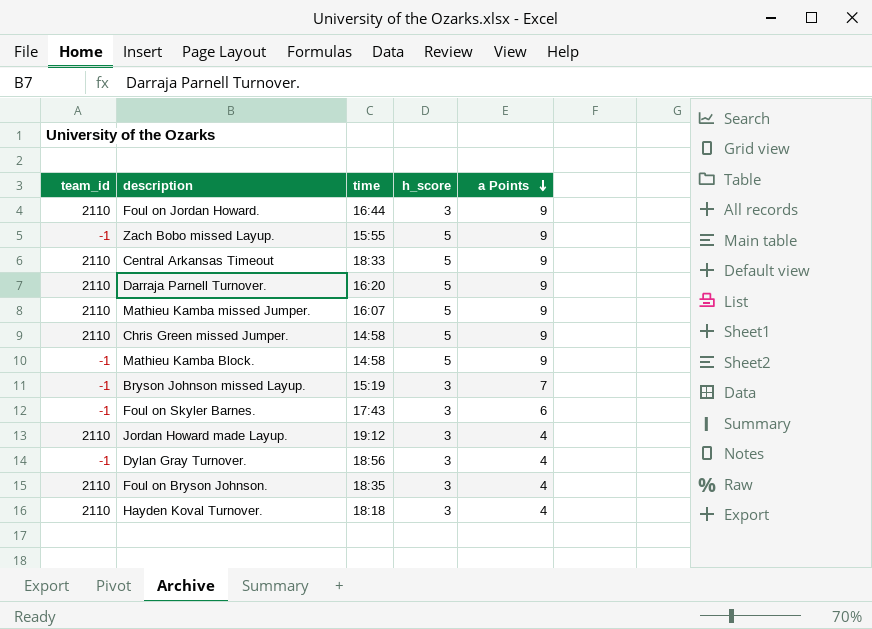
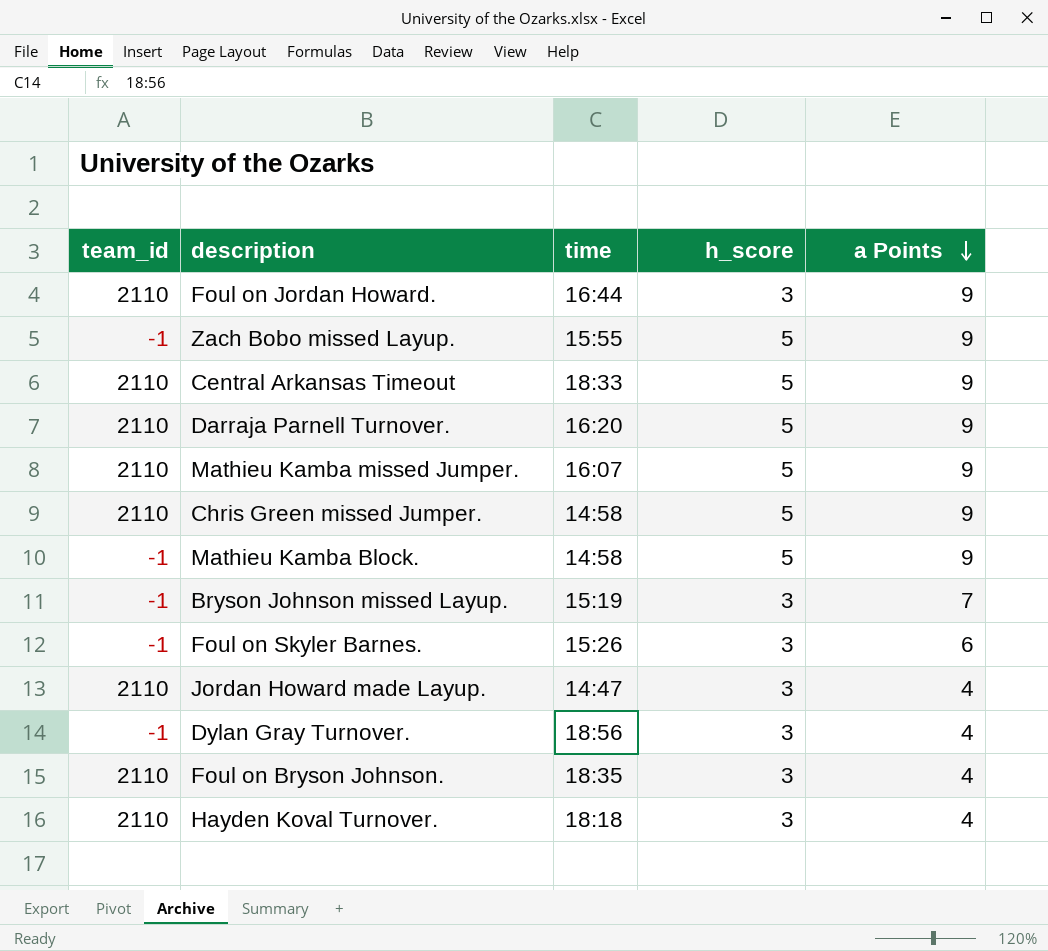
Foul on Skyler Barnes. | time: 17:43 -> 15:26
Jordan Howard made Layup. | time: 19:12 -> 14:47

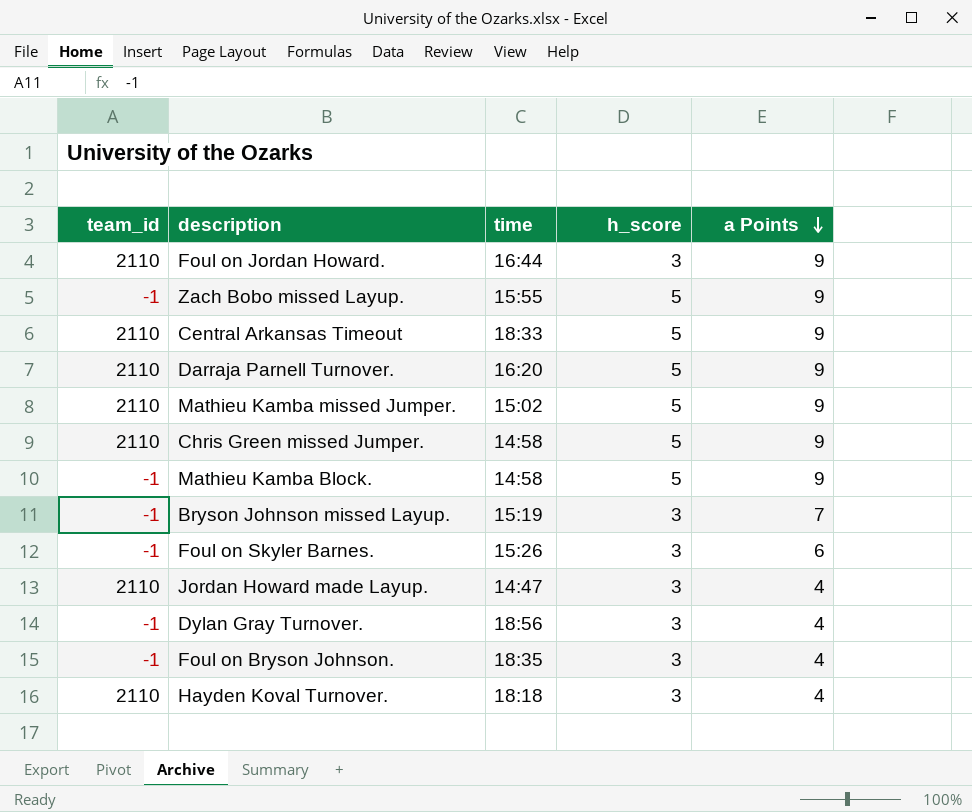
Mathieu Kamba missed Jumper. | time: 16:07 -> 15:02
Foul on Bryson Johnson. | team_id: 2110 -> -1

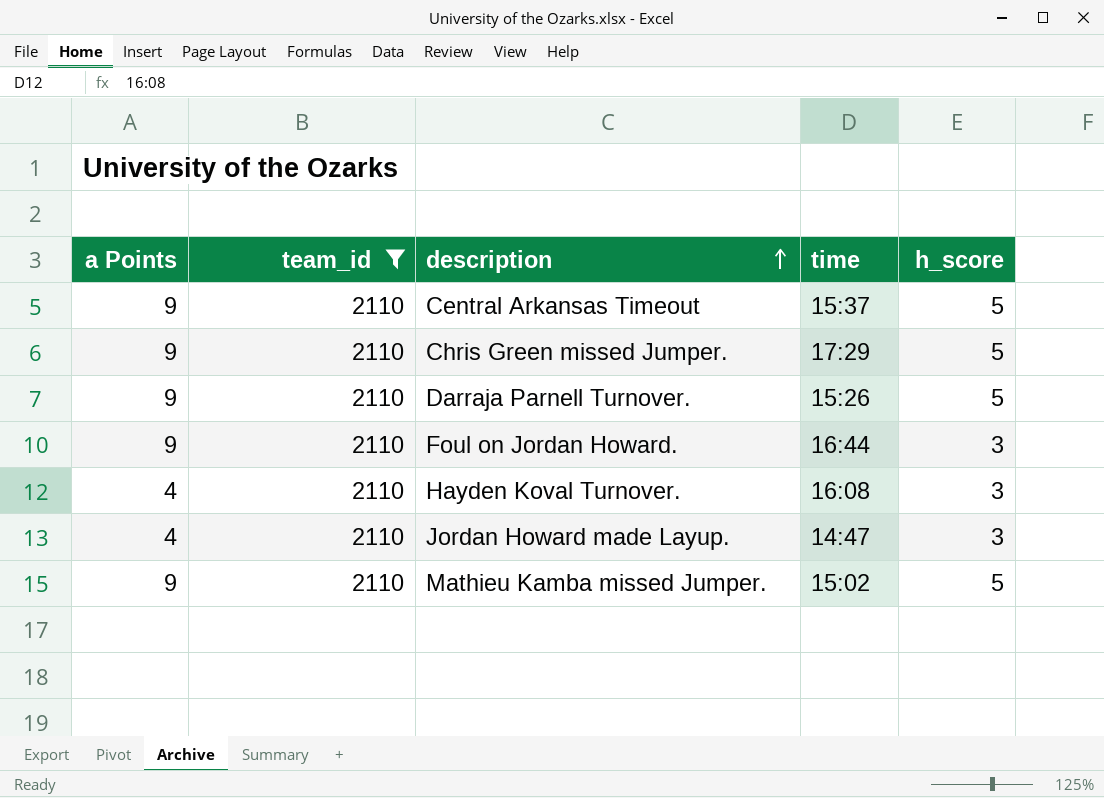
filter: none -> team_id = 2110
row order: a Points descending -> description ascending
column a Points | position: 5 -> 1
Central Arkansas Timeout | time: 18:33 -> 15:37
Chris Green missed Jumper. | time: 14:58 -> 17:29
Darraja Parnell Turnover. | time: 16:20 -> 15:26
Hayden Koval Turnover. | time: 18:18 -> 16:08

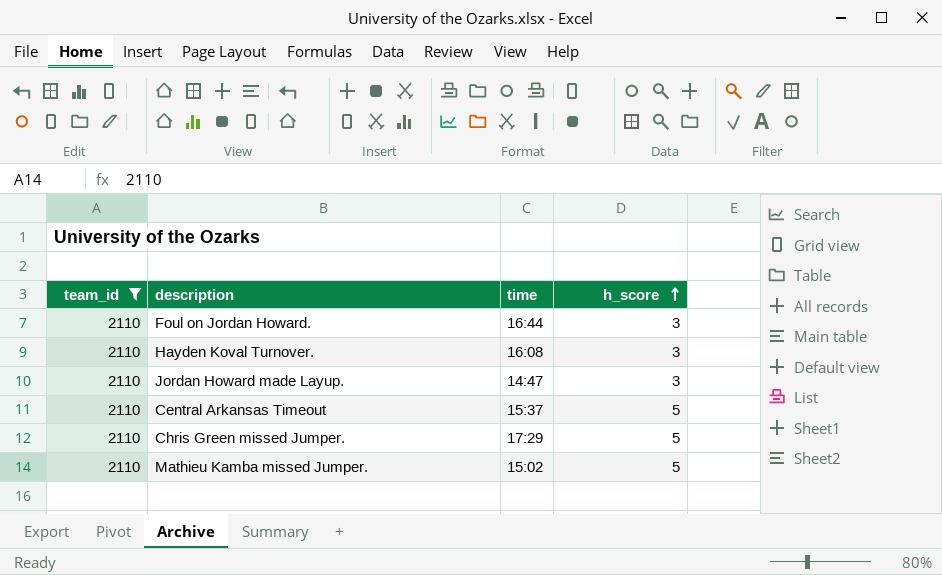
row order: description ascending -> h_score ascending
column a Points | position: 1 -> none
row Darraja Parnell Turnover.: 9 | 2110 | 15:26 | 5 -> none

